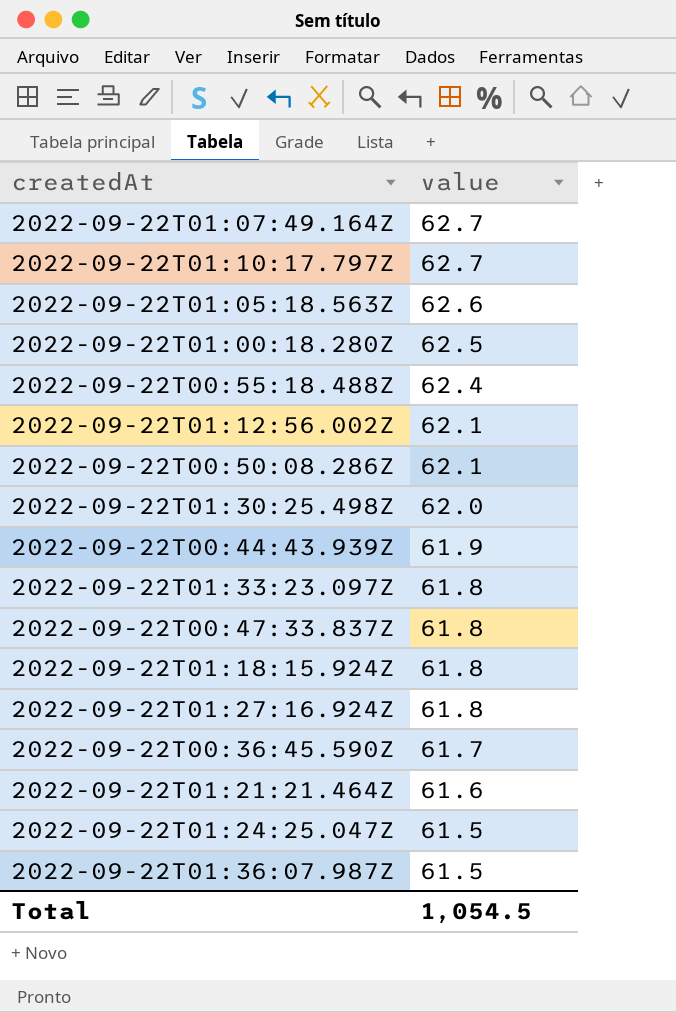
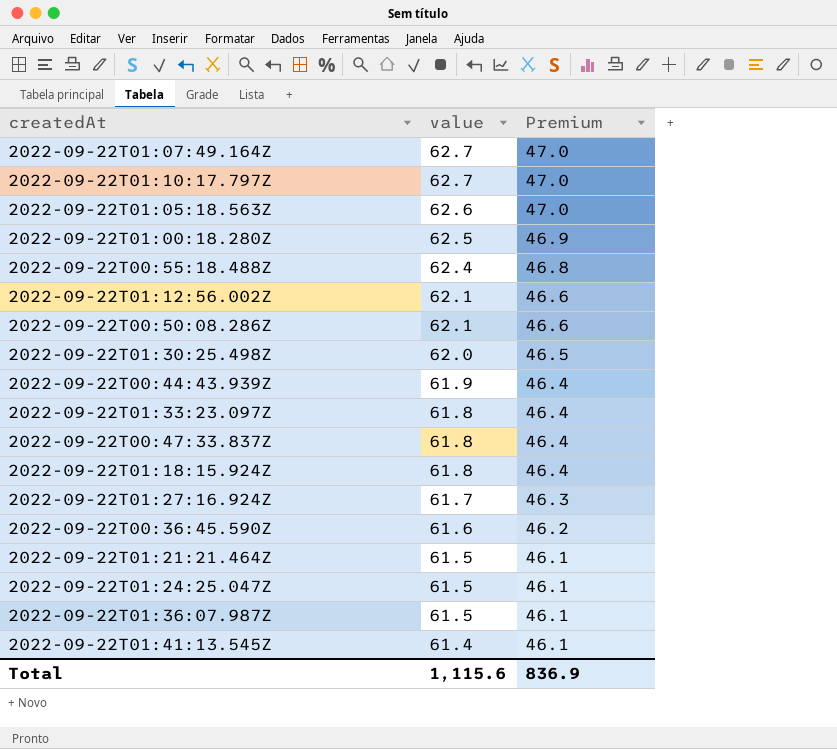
column Premium | formula: none -> [value] * 0.75
2022-09-22T01:27:16.924Z | value: 61.8 -> 61.7
2022-09-22T00:36:45.590Z | value: 61.7 -> 61.6
2022-09-22T01:21:21.464Z | value: 61.6 -> 61.5
row 2022-09-22T01:41:13.545Z: none -> 61.4 | 46.1
Total | value: 1,054.5 -> 1,115.6

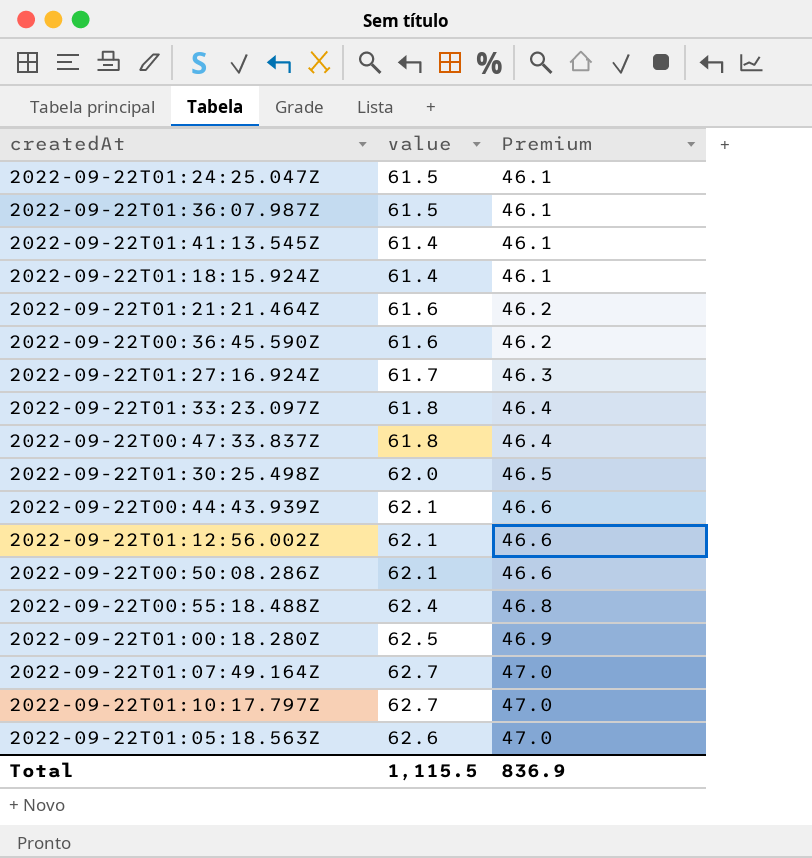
row order: value descending -> Premium ascending
2022-09-22T01:18:15.924Z | value: 61.8 -> 61.4
2022-09-22T01:18:15.924Z | Premium: 46.4 -> 46.1
2022-09-22T01:21:21.464Z | value: 61.5 -> 61.6
2022-09-22T01:21:21.464Z | Premium: 46.1 -> 46.2
2022-09-22T00:44:43.939Z | value: 61.9 -> 62.1
2022-09-22T00:44:43.939Z | Premium: 46.4 -> 46.6
Total | value: 1,115.6 -> 1,115.5

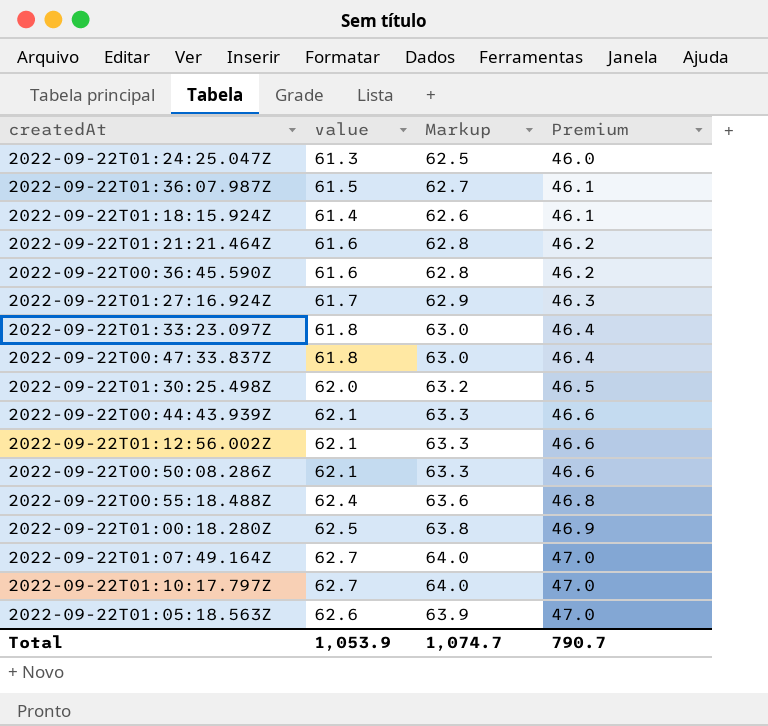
column Markup | formula: none -> [value] * 1.02
row 2022-09-22T01:41:13.545Z: 61.4 | 46.1 -> none
2022-09-22T01:24:25.047Z | value: 61.5 -> 61.3
2022-09-22T01:24:25.047Z | Premium: 46.1 -> 46.0
Total | value: 1,115.5 -> 1,053.9
Total | Premium: 836.9 -> 790.7

